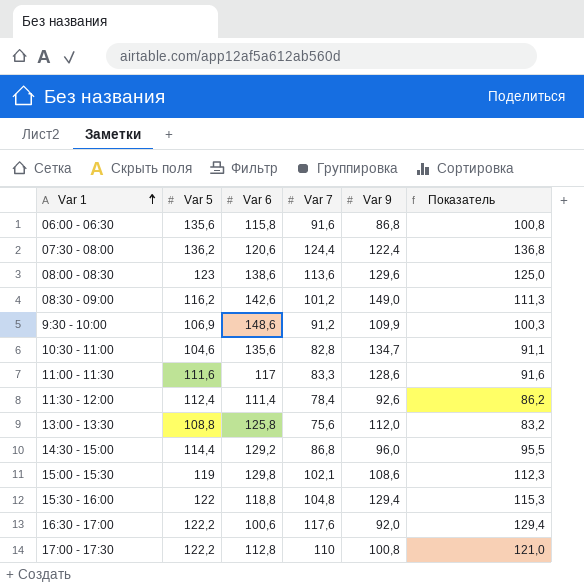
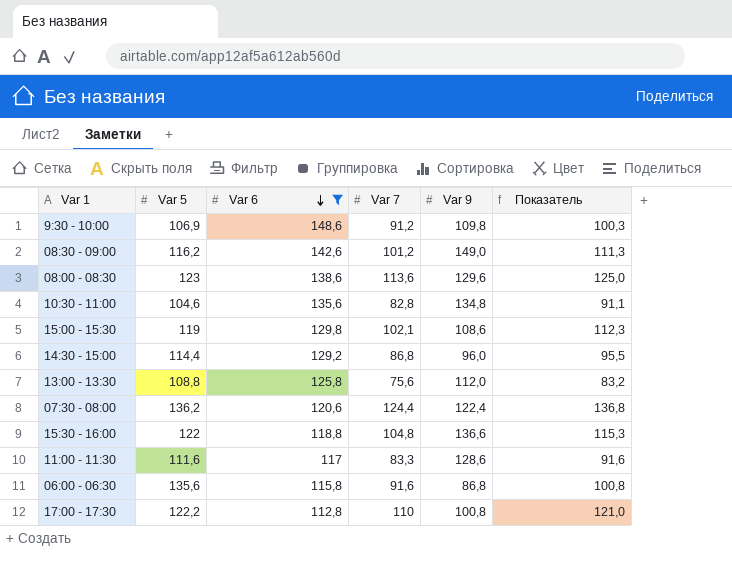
filter: none -> Var 6 >= 112,8
row order: Var 1 ascending -> Var 6 descending
9:30 - 10:00 | Var 9: 109,9 -> 109,8
10:30 - 11:00 | Var 9: 134,7 -> 134,8
15:30 - 16:00 | Var 9: 129,4 -> 136,6

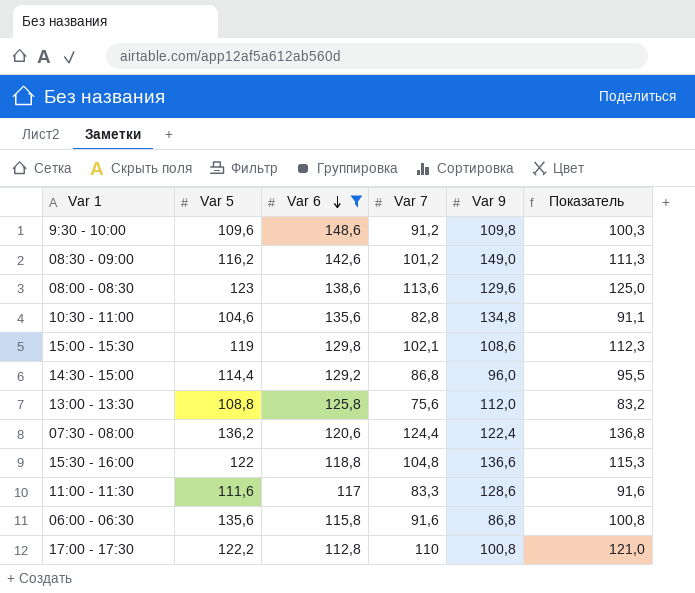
9:30 - 10:00 | Var 5: 106,9 -> 109,6

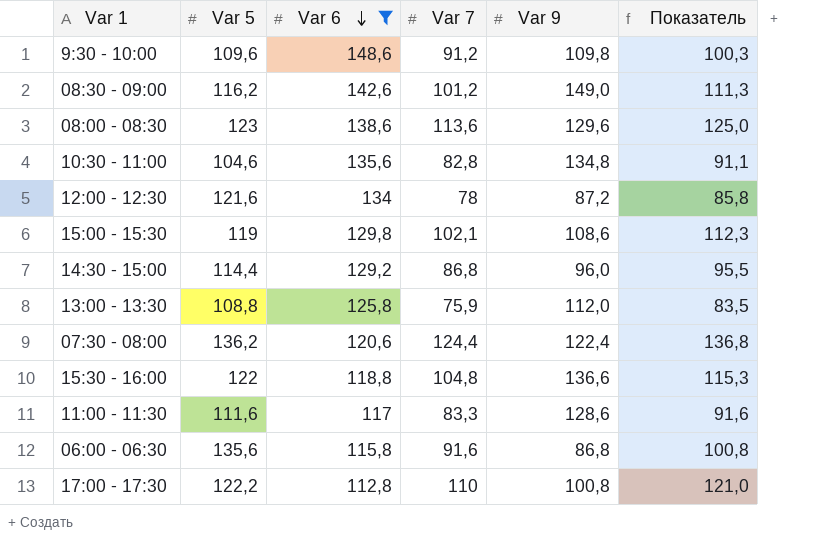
row 12:00 - 12:30: none -> 121,6 | 134 | 78 | 87,2 | 85,8
13:00 - 13:30 | Var 7: 75,6 -> 75,9
13:00 - 13:30 | Показатель: 83,2 -> 83,5

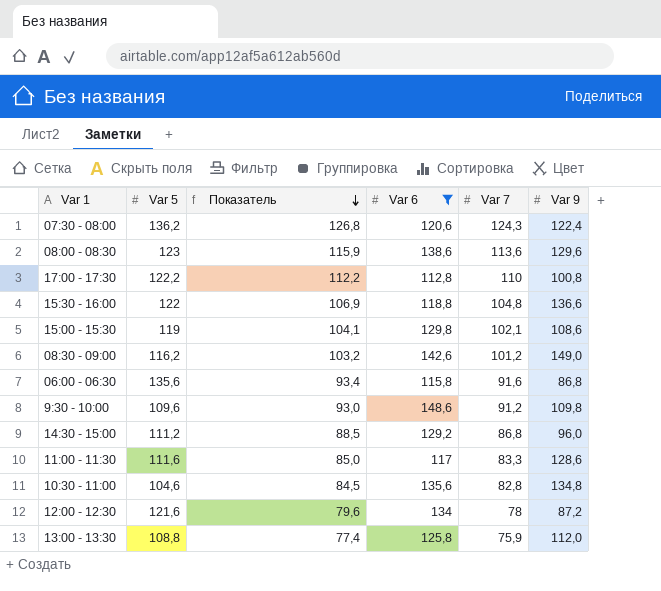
row order: Var 6 descending -> Показатель descending
column Показатель | formula: [Var 7] * 1,1 -> [Var 7] * 1,02
column Показатель | position: 6 -> 3
07:30 - 08:00 | Var 7: 124,4 -> 124,3
14:30 - 15:00 | Var 5: 114,4 -> 111,2

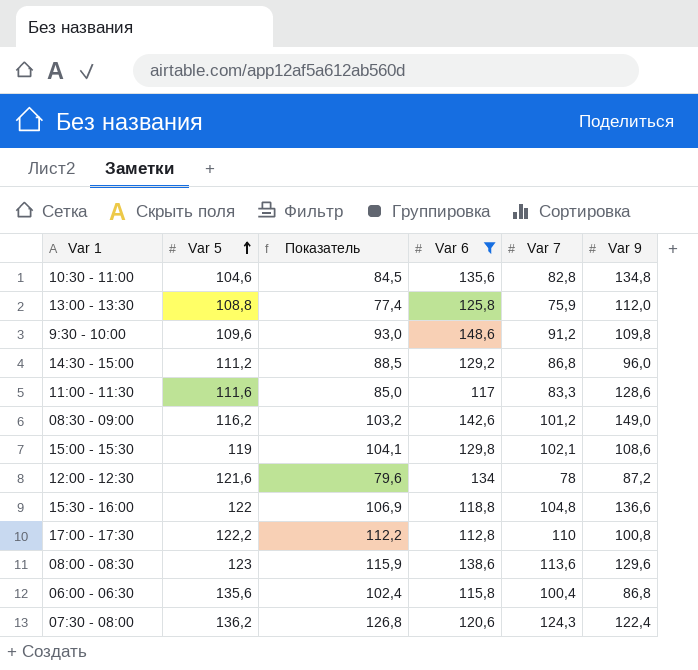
row order: Показатель descending -> Var 5 ascending
06:00 - 06:30 | Показатель: 93,4 -> 102,4
06:00 - 06:30 | Var 7: 91,6 -> 100,4

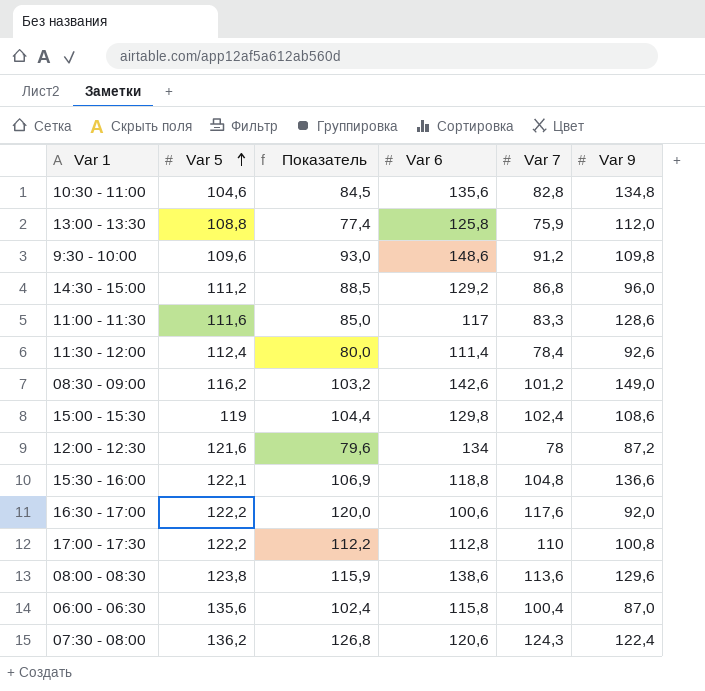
filter: Var 6 >= 112,8 -> none
15:00 - 15:30 | Показатель: 104,1 -> 104,4
15:00 - 15:30 | Var 7: 102,1 -> 102,4
15:30 - 16:00 | Var 5: 122 -> 122,1
08:00 - 08:30 | Var 5: 123 -> 123,8
06:00 - 06:30 | Var 9: 86,8 -> 87,0

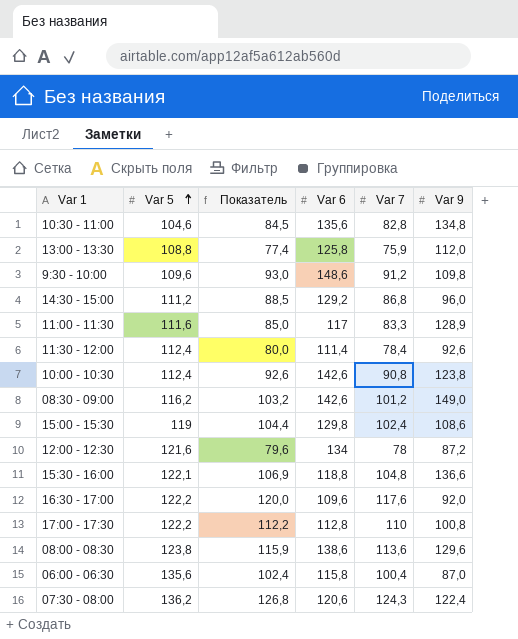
11:00 - 11:30 | Var 9: 128,6 -> 128,9
row 10:00 - 10:30: none -> 112,4 | 92,6 | 142,6 | 90,8 | 123,8
16:30 - 17:00 | Var 6: 100,6 -> 109,6

